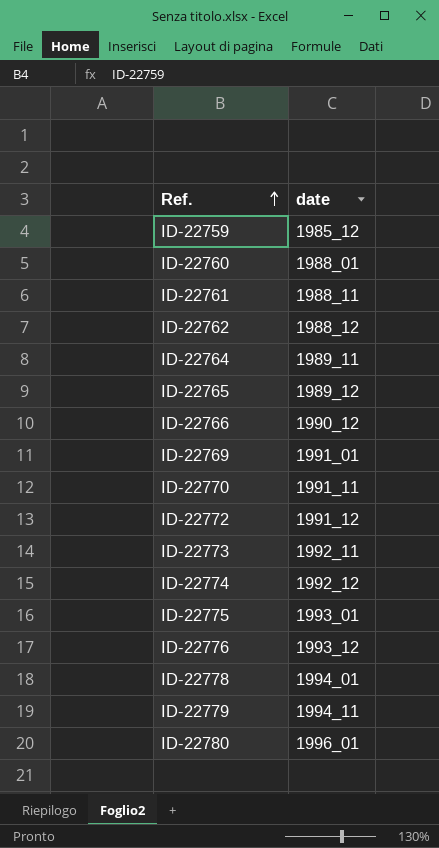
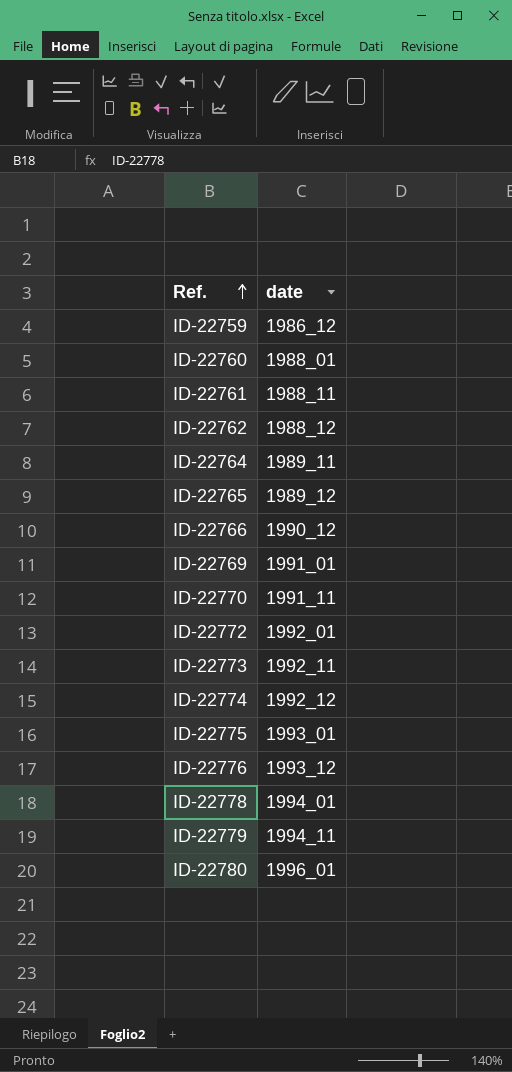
ID-22759 | date: 1985_12 -> 1986_12
ID-22772 | date: 1991_12 -> 1992_01

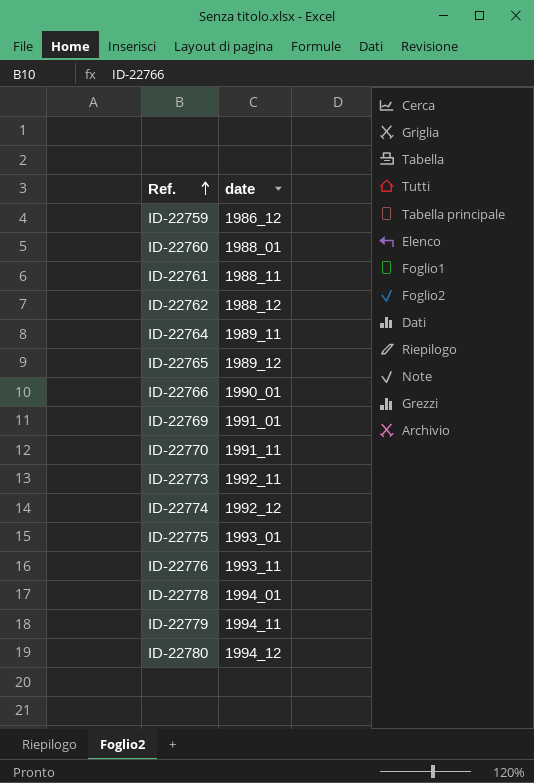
row ID-22772: 1992_01 -> none
ID-22766 | date: 1990_12 -> 1990_01
ID-22776 | date: 1993_12 -> 1993_11
ID-22780 | date: 1996_01 -> 1994_12

